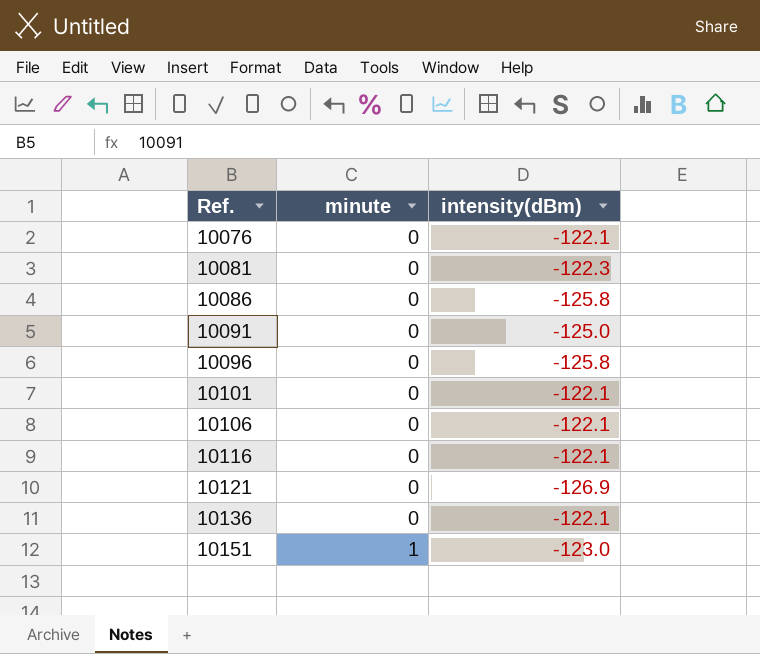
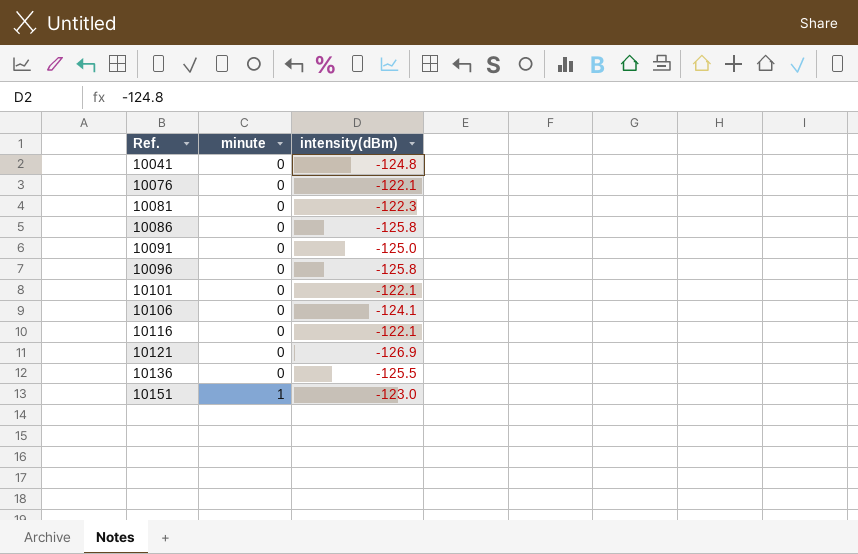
row 10041: none -> 0 | -124.8
10106 | intensity(dBm): -122.1 -> -124.1
10136 | intensity(dBm): -122.1 -> -125.5

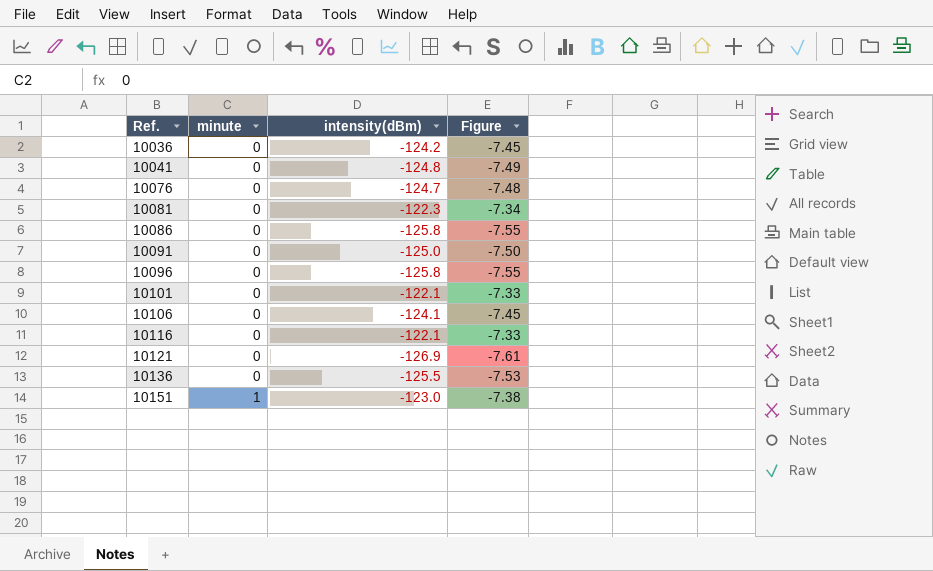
column Figure | formula: none -> [intensity(dBm)] * 0.06
row 10036: none -> 0 | -124.2 | -7.45
10076 | intensity(dBm): -122.1 -> -124.7

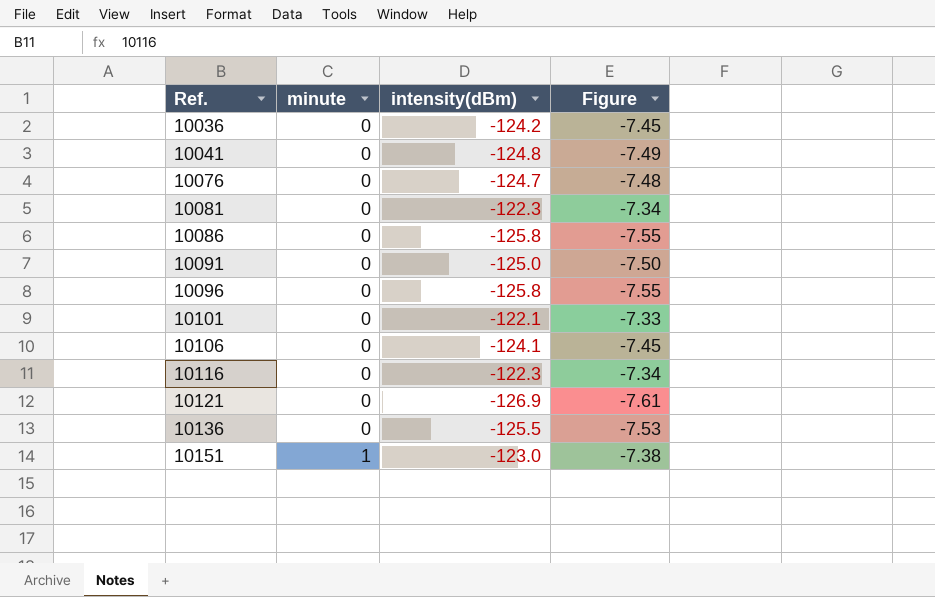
10116 | intensity(dBm): -122.1 -> -122.3
10116 | Figure: -7.33 -> -7.34

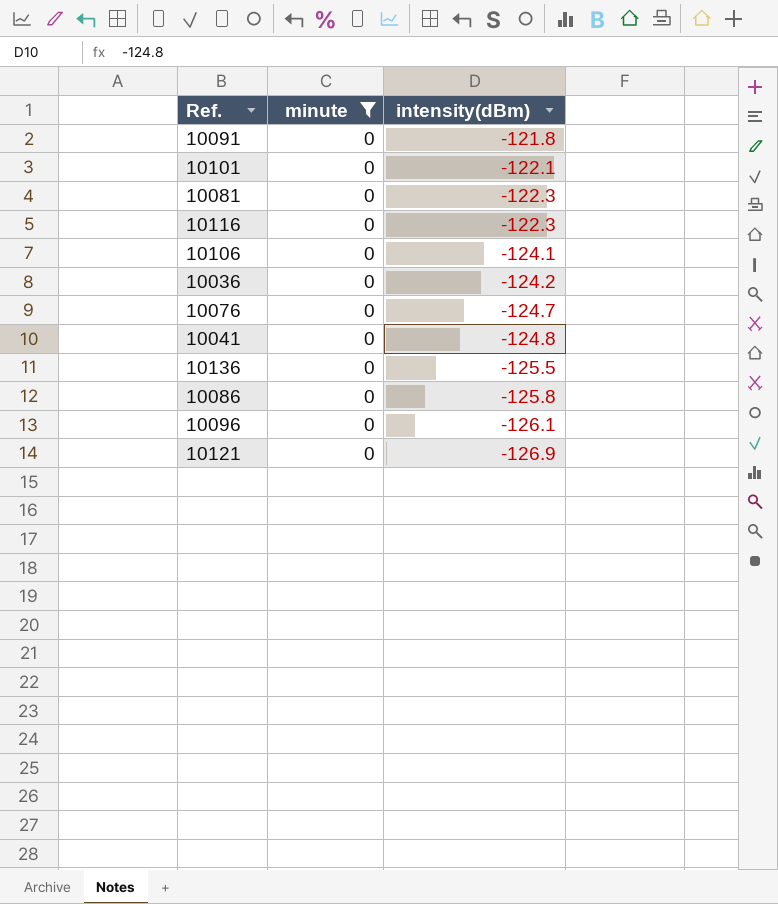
filter: none -> minute = 0
row order: Ref. ascending -> intensity(dBm) descending
column Figure | formula: [intensity(dBm)] * 0.06 -> none
10091 | intensity(dBm): -125.0 -> -121.8
10096 | intensity(dBm): -125.8 -> -126.1

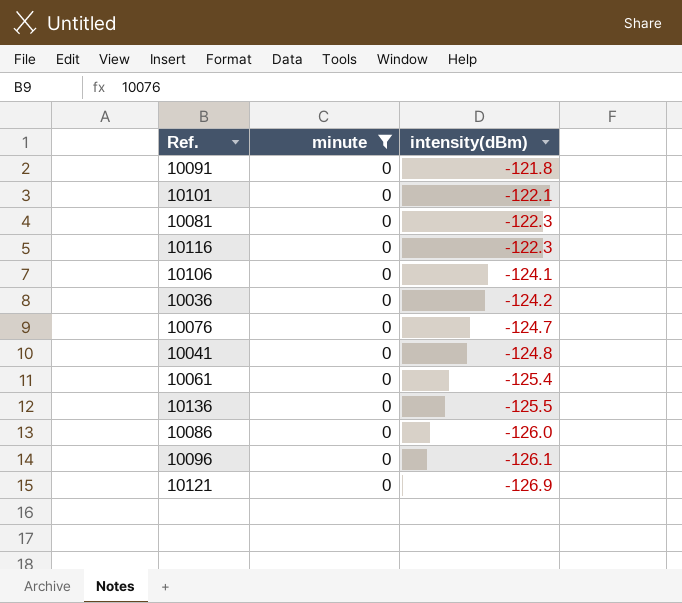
row 10061: none -> 0 | -125.4
10086 | intensity(dBm): -125.8 -> -126.0

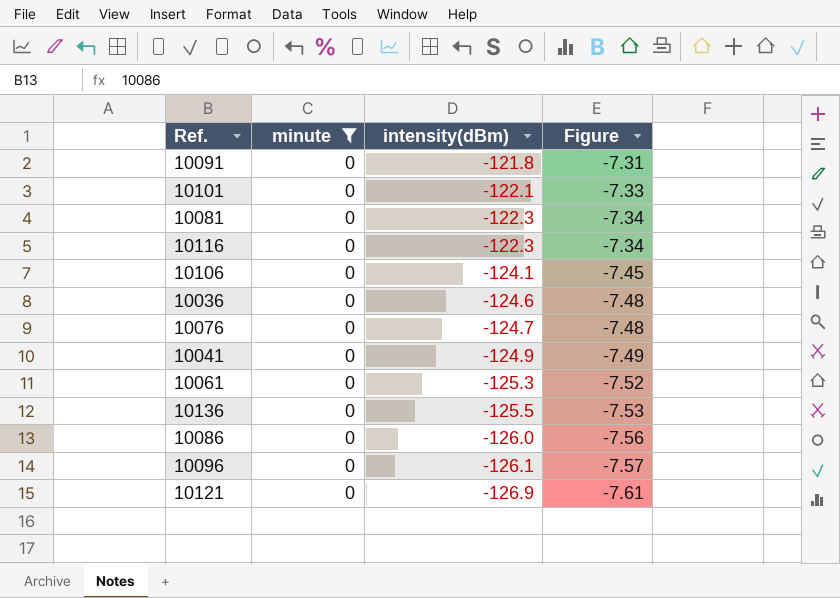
column Figure | formula: none -> [intensity(dBm)] * 0.06
10036 | intensity(dBm): -124.2 -> -124.6
10041 | intensity(dBm): -124.8 -> -124.9
10061 | intensity(dBm): -125.4 -> -125.3

